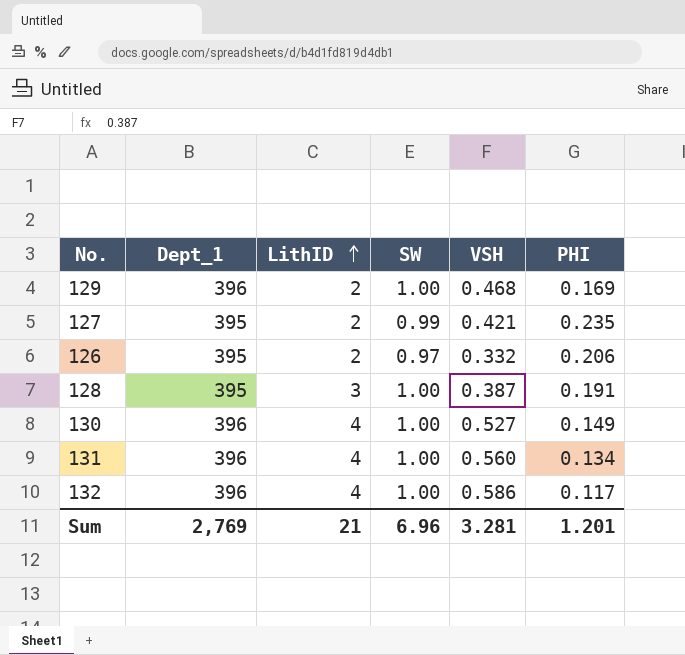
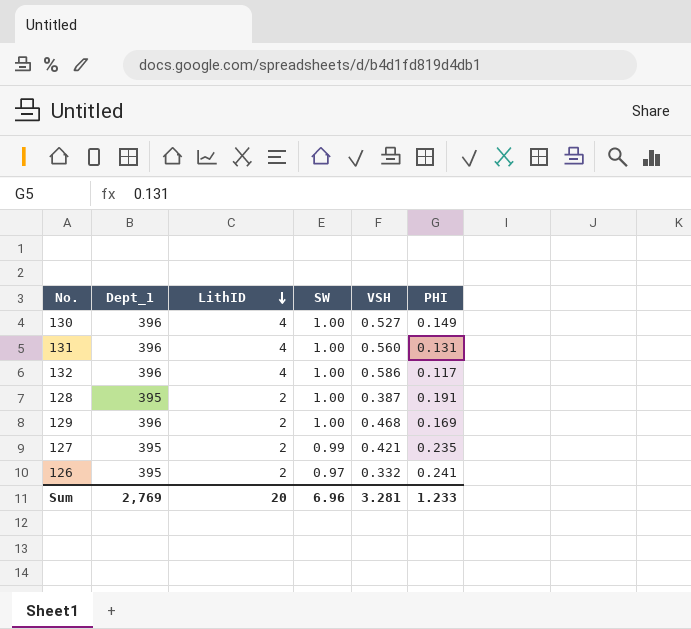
row order: LithID ascending -> LithID descending
131 | PHI: 0.134 -> 0.131
128 | LithID: 3 -> 2
126 | PHI: 0.206 -> 0.241
Sum | LithID: 21 -> 20
Sum | PHI: 1.201 -> 1.233

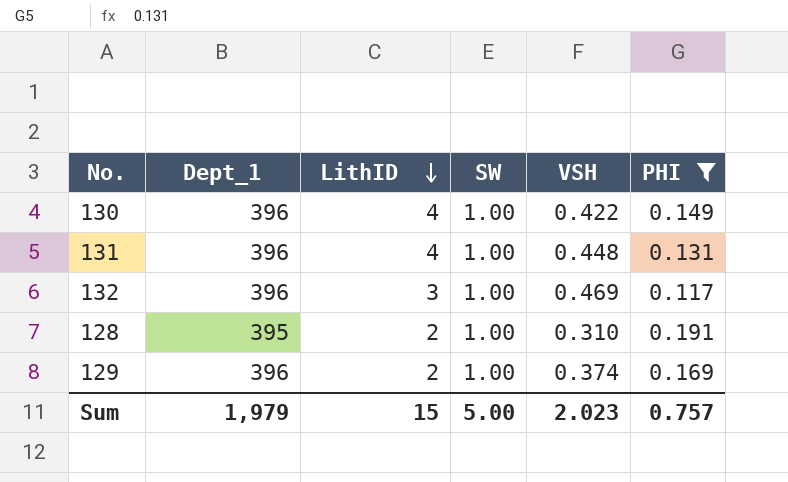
filter: none -> PHI <= 0.191
130 | VSH: 0.527 -> 0.422
131 | VSH: 0.560 -> 0.448
132 | LithID: 4 -> 3
132 | VSH: 0.586 -> 0.469
128 | VSH: 0.387 -> 0.310
129 | VSH: 0.468 -> 0.374
Sum | Dept_1: 2,769 -> 1,979
Sum | LithID: 20 -> 15
Sum | SW: 6.96 -> 5.00
Sum | VSH: 3.281 -> 2.023
Sum | PHI: 1.233 -> 0.757

